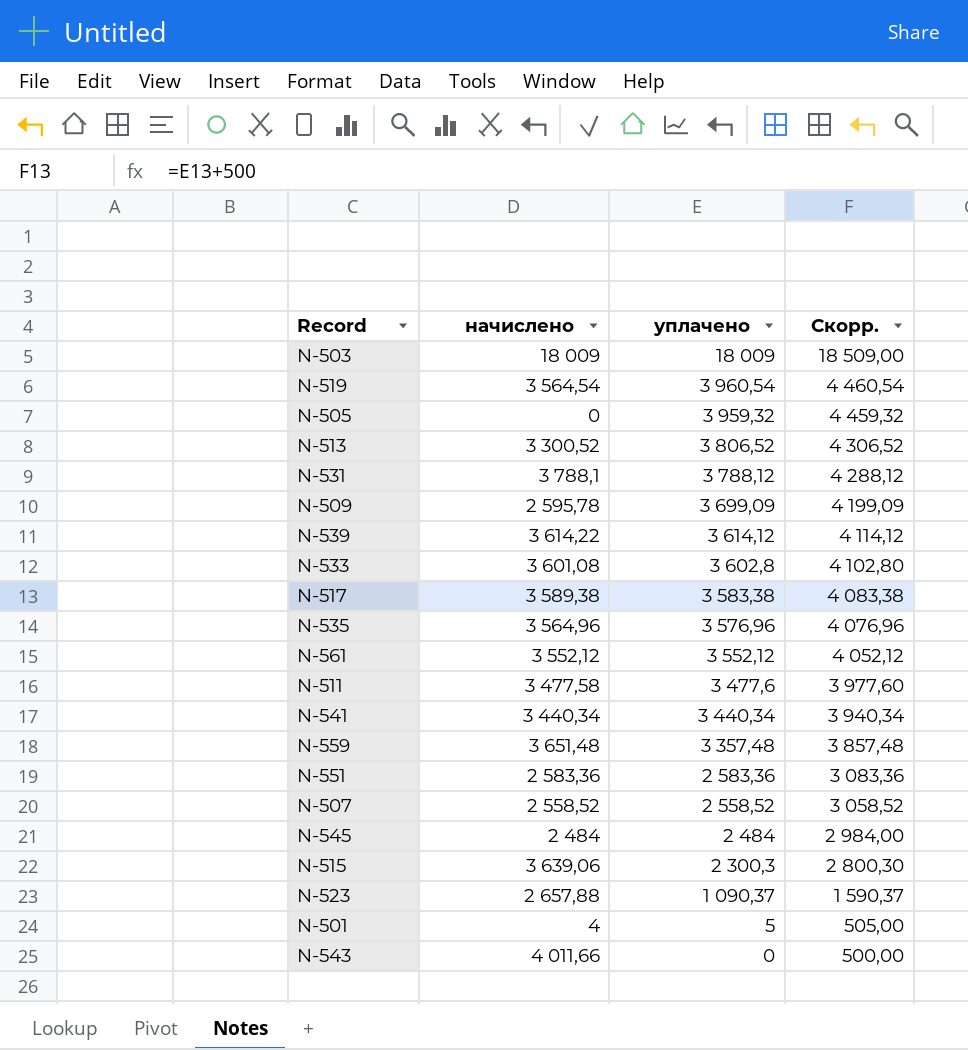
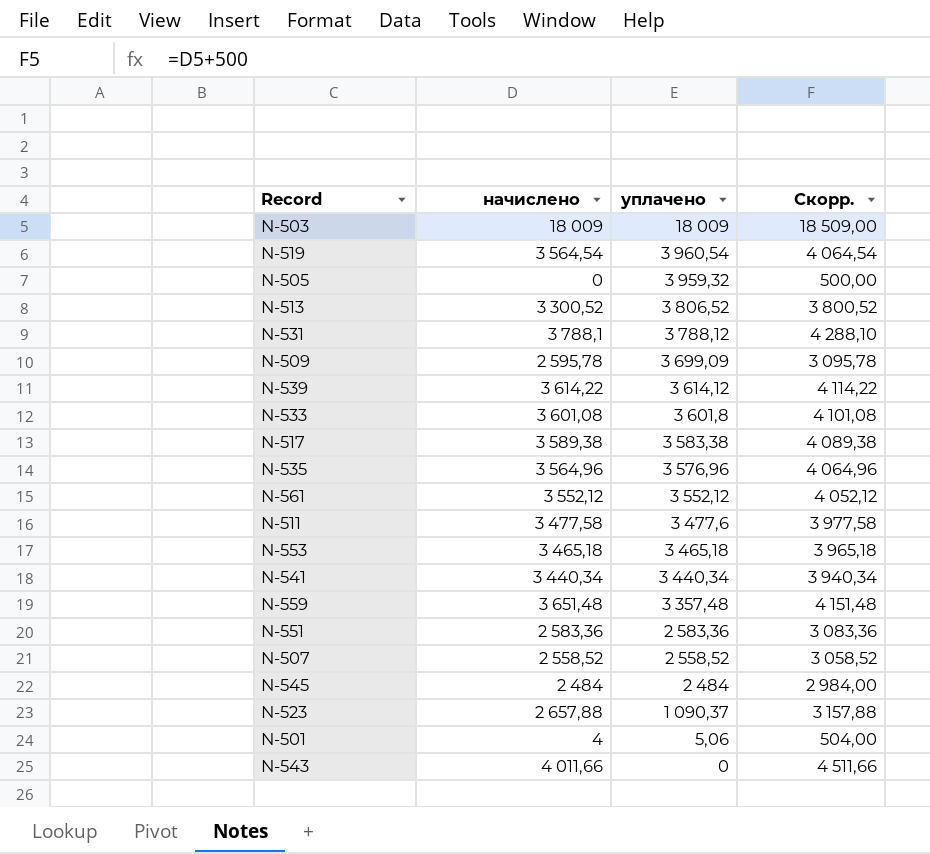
column Скорр. | formula: [уплачено] + 500 -> [начислено] + 500
row N-515: 3 639,06 | 2 300,3 | 2 800,30 -> none
N-533 | уплачено: 3 602,8 -> 3 601,8
row N-553: none -> 3 465,18 | 3 465,18 | 3 965,18
N-501 | уплачено: 5 -> 5,06

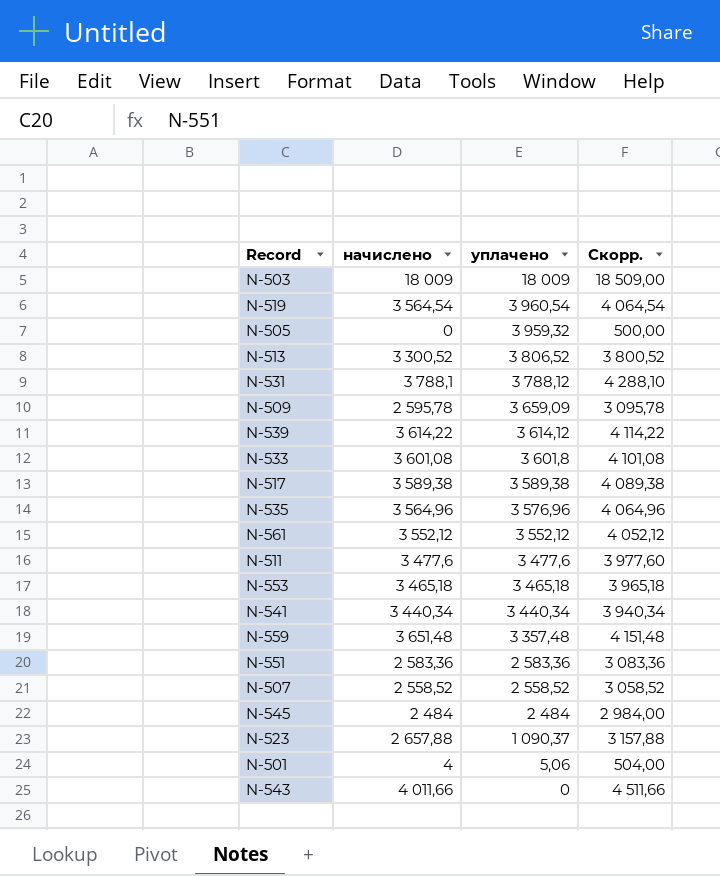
N-509 | уплачено: 3 699,09 -> 3 659,09
N-517 | уплачено: 3 583,38 -> 3 589,38
N-511 | начислено: 3 477,58 -> 3 477,6
N-511 | Скорр.: 3 977,58 -> 3 977,60

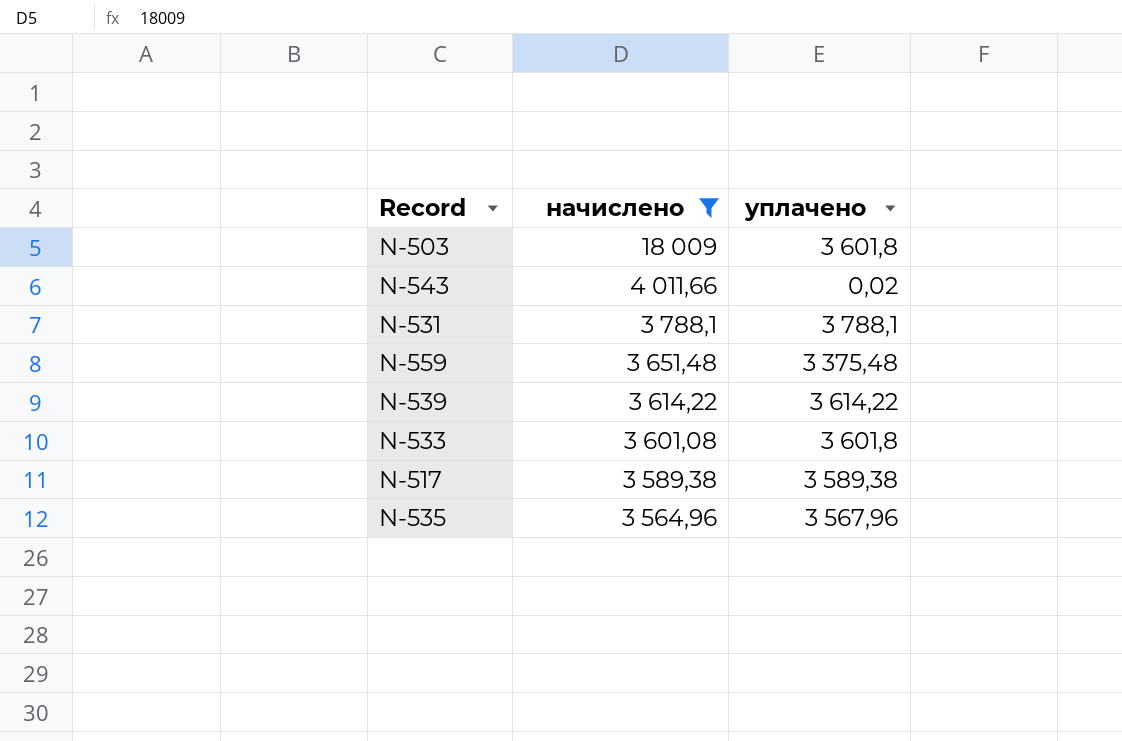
filter: none -> начислено >= 3 564,96
row order: уплачено descending -> начислено descending
column Скорр. | formula: [начислено] + 500 -> none
N-503 | уплачено: 18 009 -> 3 601,8
N-543 | уплачено: 0 -> 0,02
N-531 | уплачено: 3 788,12 -> 3 788,1
N-559 | уплачено: 3 357,48 -> 3 375,48
N-539 | уплачено: 3 614,12 -> 3 614,22
N-535 | уплачено: 3 576,96 -> 3 567,96

